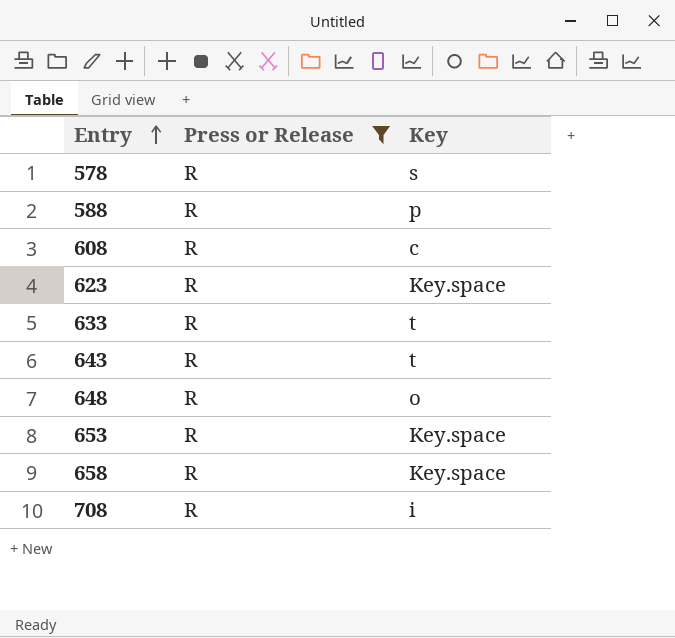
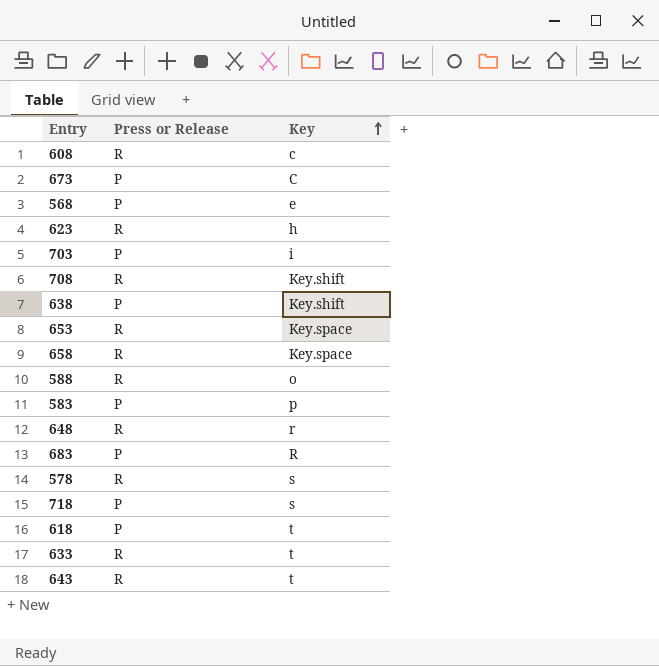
filter: Press or Release = R -> none
row order: Entry ascending -> Key ascending
623 | Key: Key.space -> h
708 | Key: i -> Key.shift
588 | Key: p -> o
648 | Key: o -> r

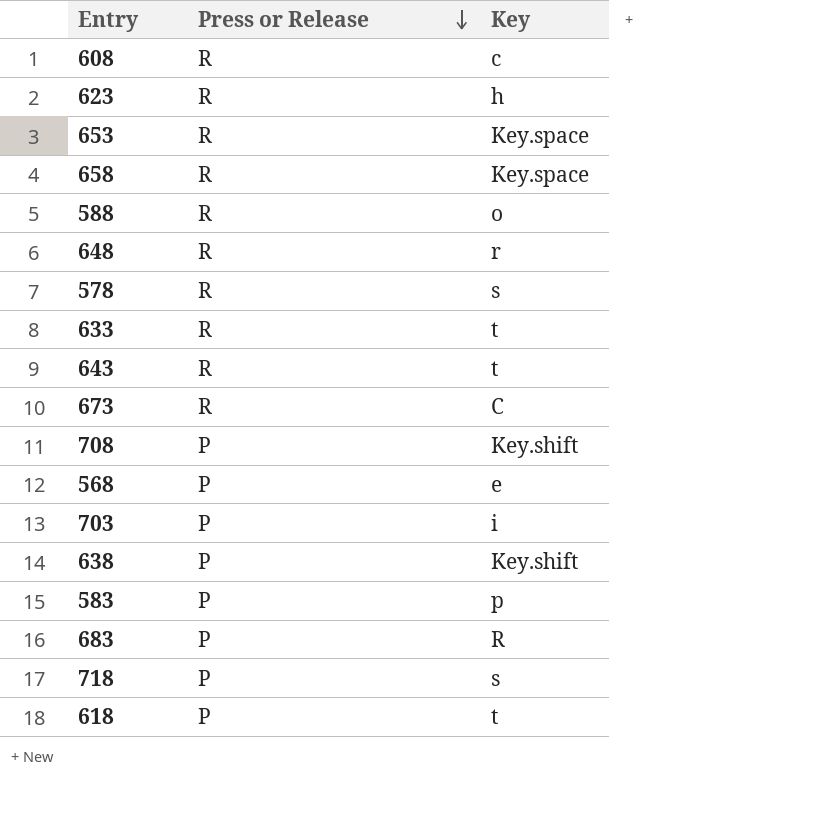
row order: Key ascending -> Press or Release descending
673 | Press or Release: P -> R
708 | Press or Release: R -> P

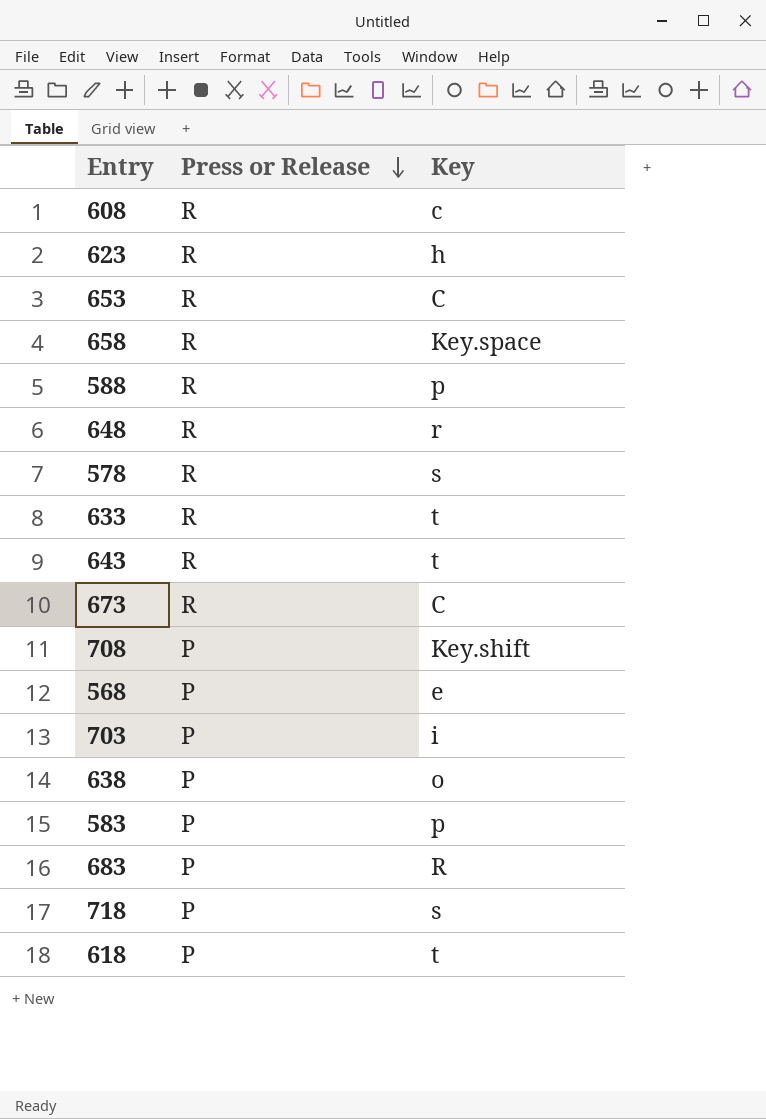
653 | Key: Key.space -> C
588 | Key: o -> p
638 | Key: Key.shift -> o

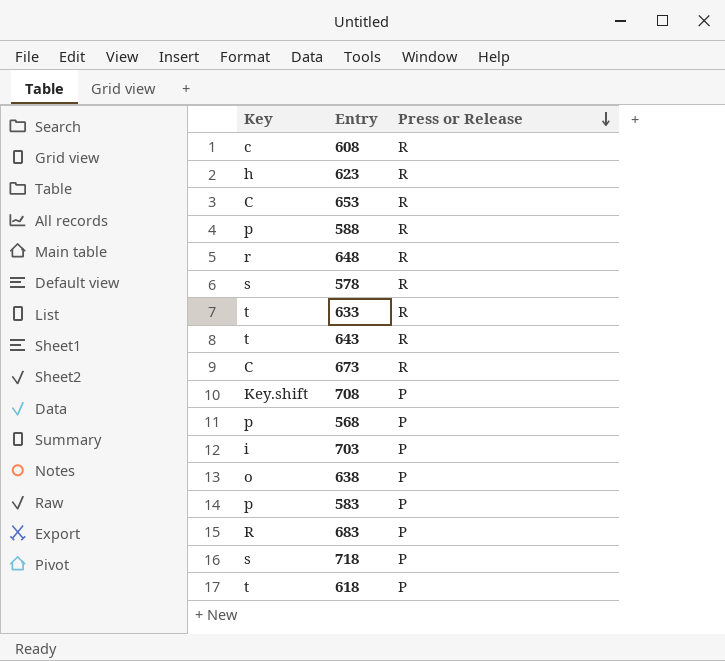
column Key | position: 3 -> 1
row 658: R | Key.space -> none
568 | Key: e -> p

